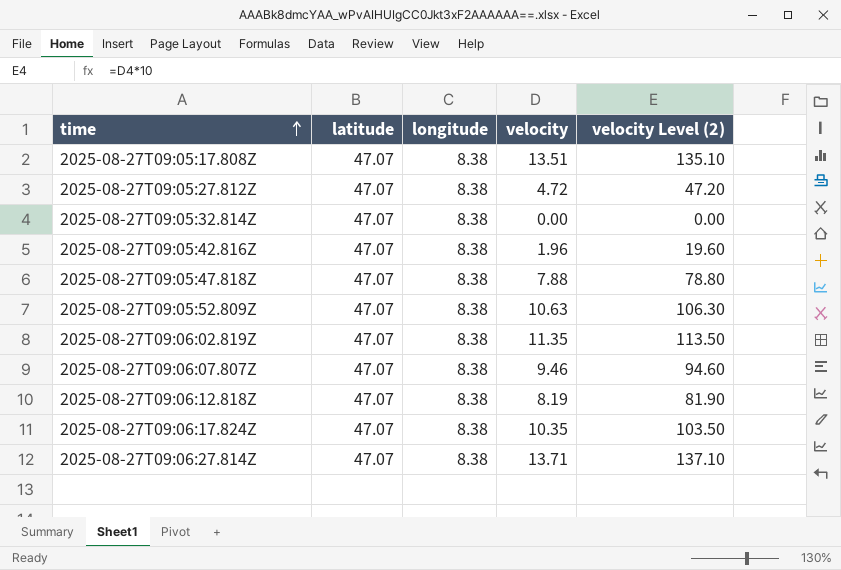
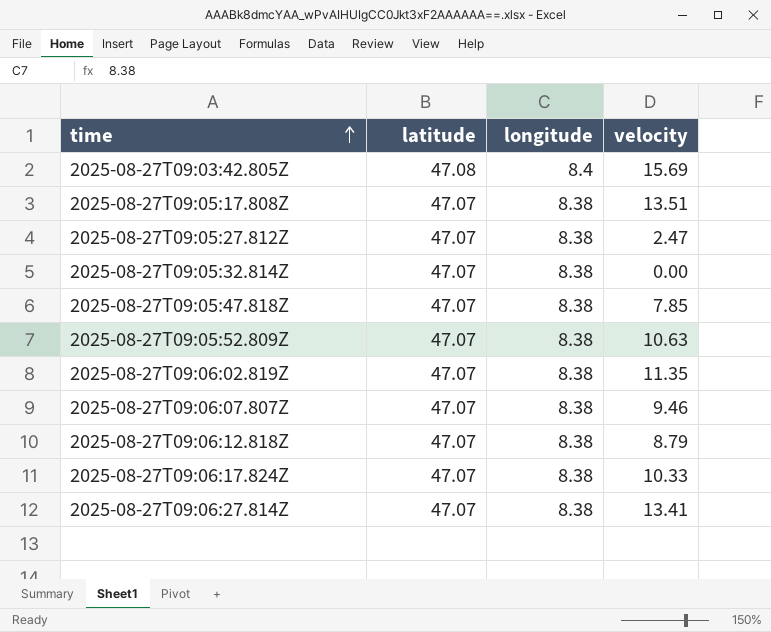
column velocity Level (2) | formula: [velocity] * 10 -> none
row 2025-08-27T09:05:42.816Z: 47.07 | 8.38 | 1.96 | 19.60 -> none
row 2025-08-27T09:03:42.805Z: none -> 47.08 | 8.4 | 15.69
2025-08-27T09:05:27.812Z | velocity: 4.72 -> 2.47
2025-08-27T09:05:47.818Z | velocity: 7.88 -> 7.85
2025-08-27T09:06:12.818Z | velocity: 8.19 -> 8.79
2025-08-27T09:06:17.824Z | velocity: 10.35 -> 10.33
2025-08-27T09:06:27.814Z | velocity: 13.71 -> 13.41

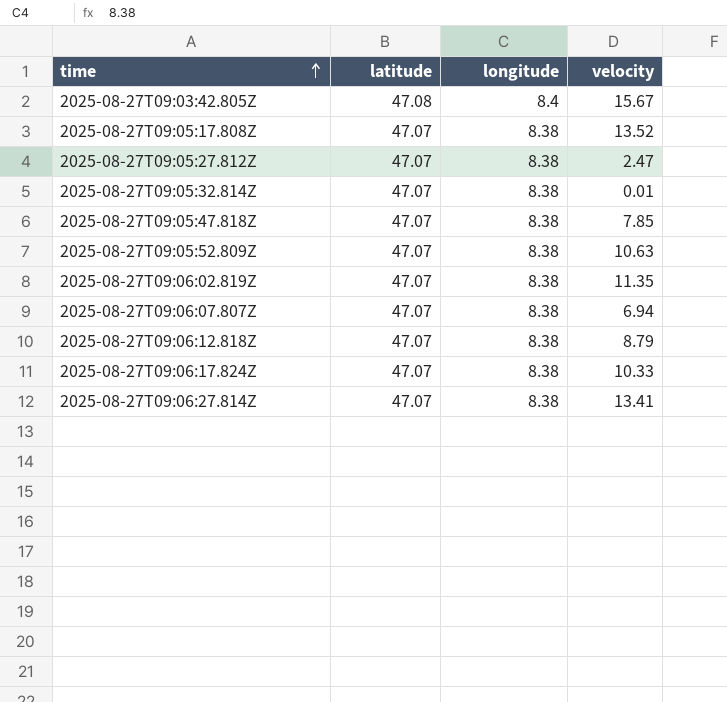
2025-08-27T09:03:42.805Z | velocity: 15.69 -> 15.67
2025-08-27T09:05:17.808Z | velocity: 13.51 -> 13.52
2025-08-27T09:05:32.814Z | velocity: 0.00 -> 0.01
2025-08-27T09:06:07.807Z | velocity: 9.46 -> 6.94

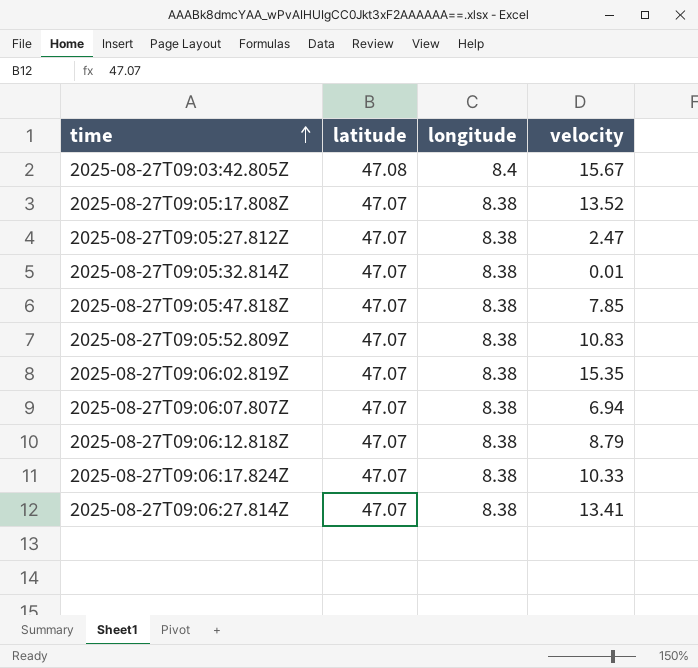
2025-08-27T09:05:52.809Z | velocity: 10.63 -> 10.83
2025-08-27T09:06:02.819Z | velocity: 11.35 -> 15.35

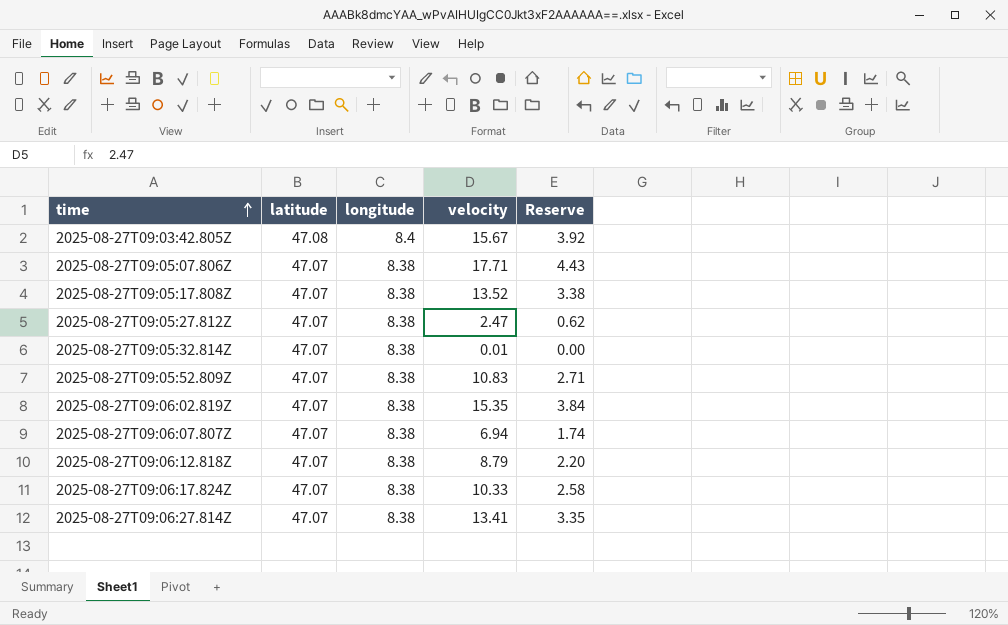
column Reserve | formula: none -> [velocity] * 0.25
row 2025-08-27T09:05:47.818Z: 47.07 | 8.38 | 7.85 -> none
row 2025-08-27T09:05:07.806Z: none -> 47.07 | 8.38 | 17.71 | 4.43

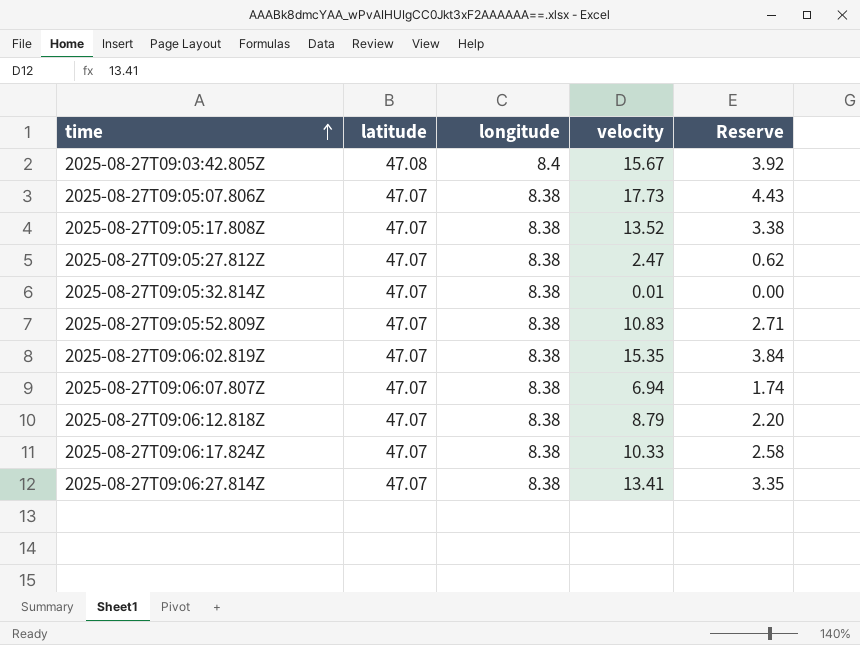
2025-08-27T09:05:07.806Z | velocity: 17.71 -> 17.73

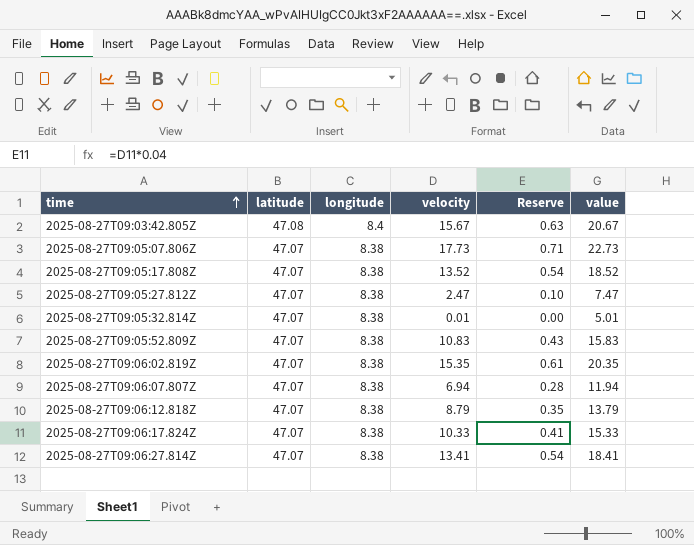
column Reserve | formula: [velocity] * 0.25 -> [velocity] * 0.04
column value | formula: none -> [velocity] + 5

